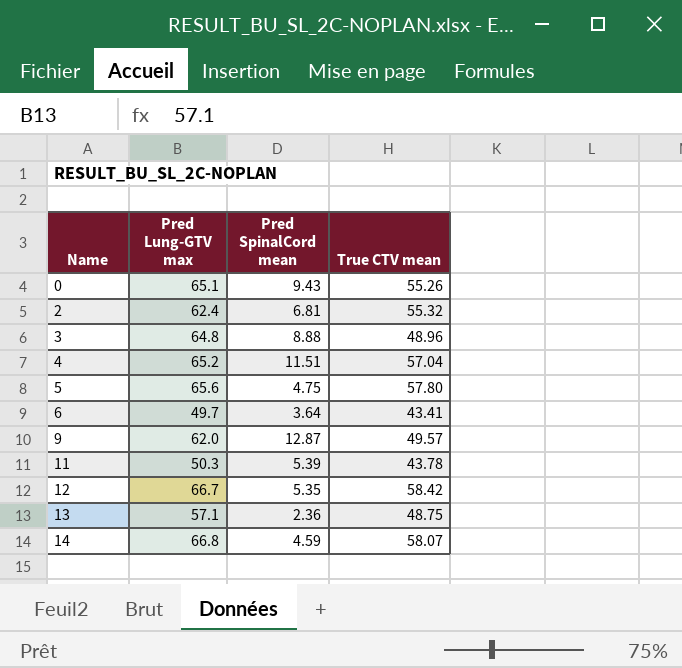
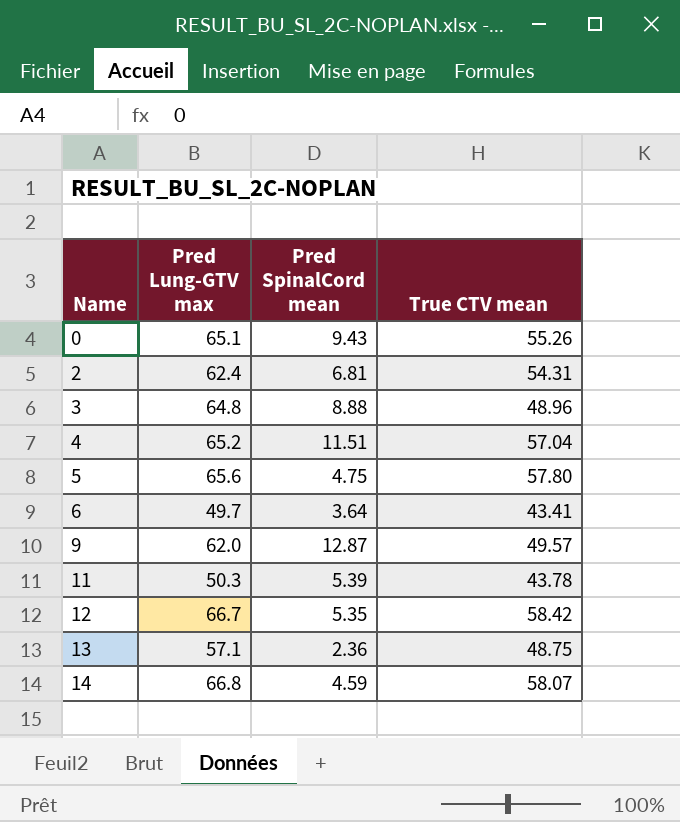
2 | True CTV mean: 55.32 -> 54.31

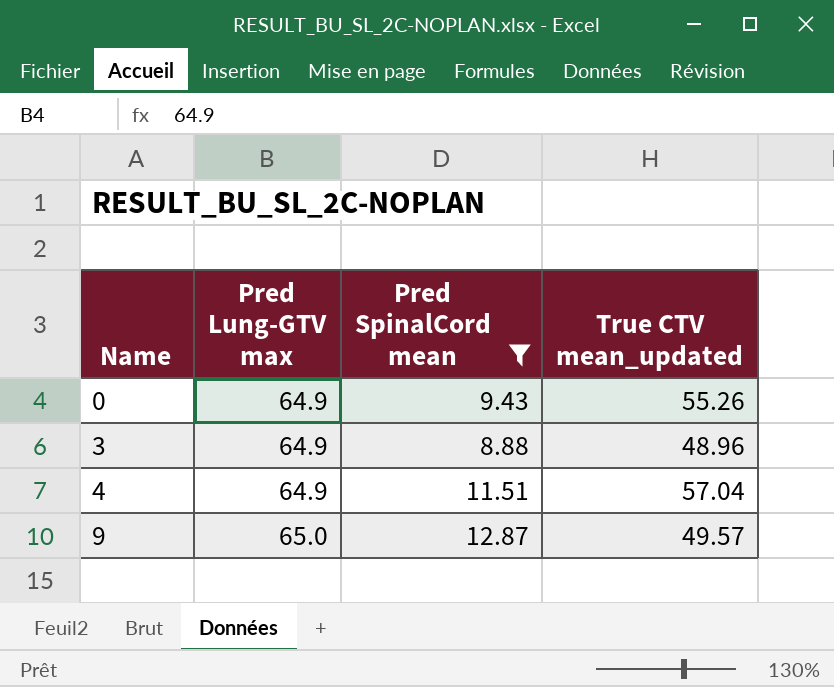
filter: none -> Pred SpinalCord mean >= 8.88
column name: True CTV mean -> True CTV mean_updated
0 | Pred Lung-GTV max: 65.1 -> 64.9
3 | Pred Lung-GTV max: 64.8 -> 64.9
4 | Pred Lung-GTV max: 65.2 -> 64.9
9 | Pred Lung-GTV max: 62.0 -> 65.0

